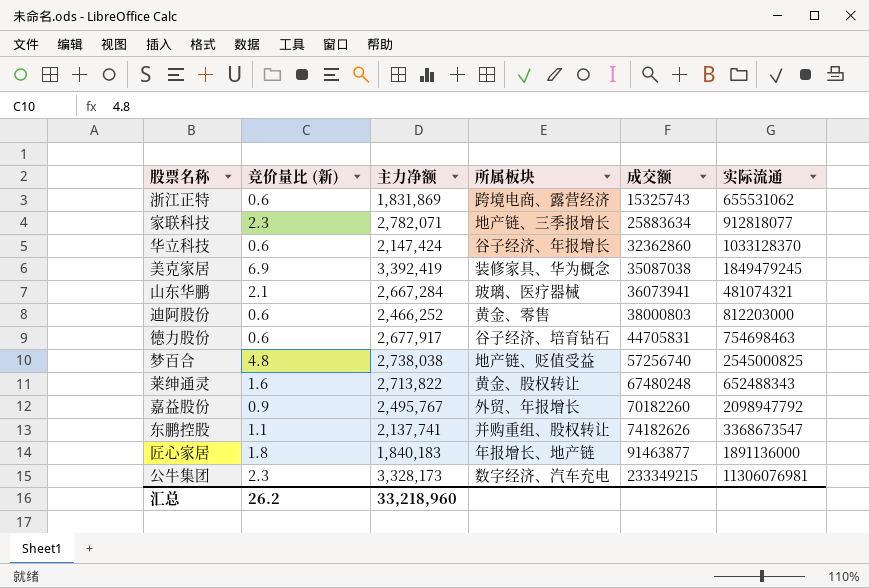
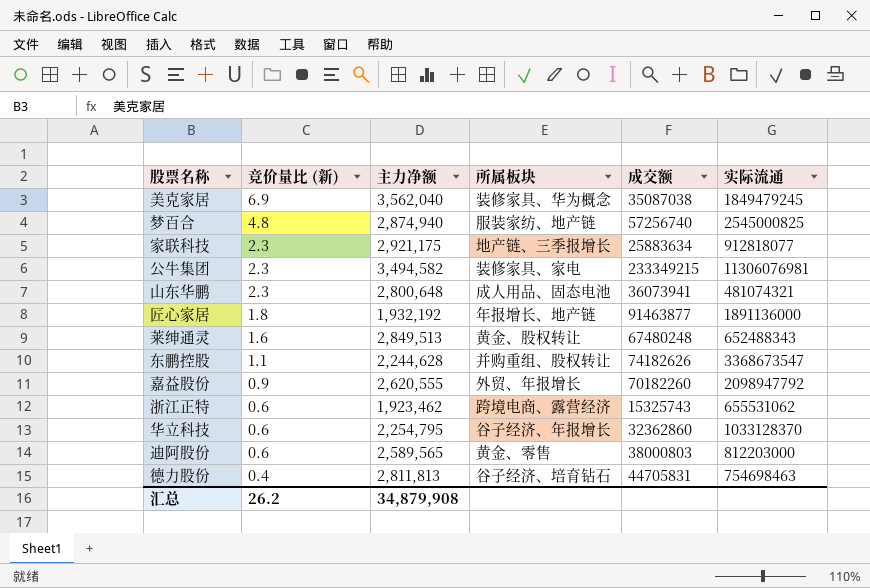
row order: 成交额 ascending -> 竞价量比 (新) descending
美克家居 | 主力净额: 3,392,419 -> 3,562,040
梦百合 | 主力净额: 2,738,038 -> 2,874,940
梦百合 | 所属板块: 地产链、贬值受益 -> 服装家纺、地产链
家联科技 | 主力净额: 2,782,071 -> 2,921,175
公牛集团 | 主力净额: 3,328,173 -> 3,494,582
公牛集团 | 所属板块: 数字经济、汽车充电 -> 装修家具、家电
山东华鹏 | 竞价量比 (新): 2.1 -> 2.3
山东华鹏 | 主力净额: 2,667,284 -> 2,800,648
山东华鹏 | 所属板块: 玻璃、医疗器械 -> 成人用品、固态电池
匠心家居 | 主力净额: 1,840,183 -> 1,932,192
莱绅通灵 | 主力净额: 2,713,822 -> 2,849,513
东鹏控股 | 主力净额: 2,137,741 -> 2,244,628
嘉益股份 | 主力净额: 2,495,767 -> 2,620,555
浙江正特 | 主力净额: 1,831,869 -> 1,923,462
华立科技 | 主力净额: 2,147,424 -> 2,254,795
迪阿股份 | 主力净额: 2,466,252 -> 2,589,565
德力股份 | 竞价量比 (新): 0.6 -> 0.4
德力股份 | 主力净额: 2,677,917 -> 2,811,813
汇总 | 主力净额: 33,218,960 -> 34,879,908

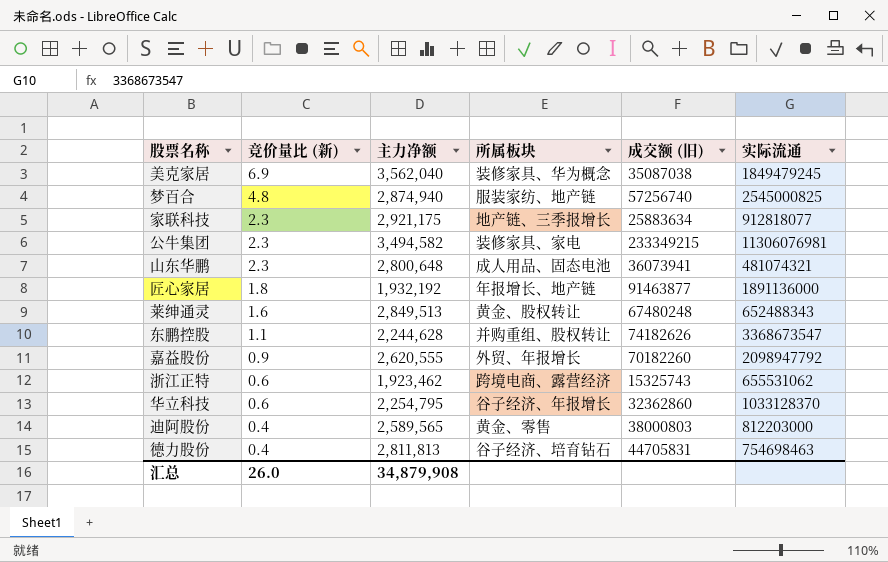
column name: 成交额 -> 成交额 (旧)
迪阿股份 | 竞价量比 (新): 0.6 -> 0.4
汇总 | 竞价量比 (新): 26.2 -> 26.0

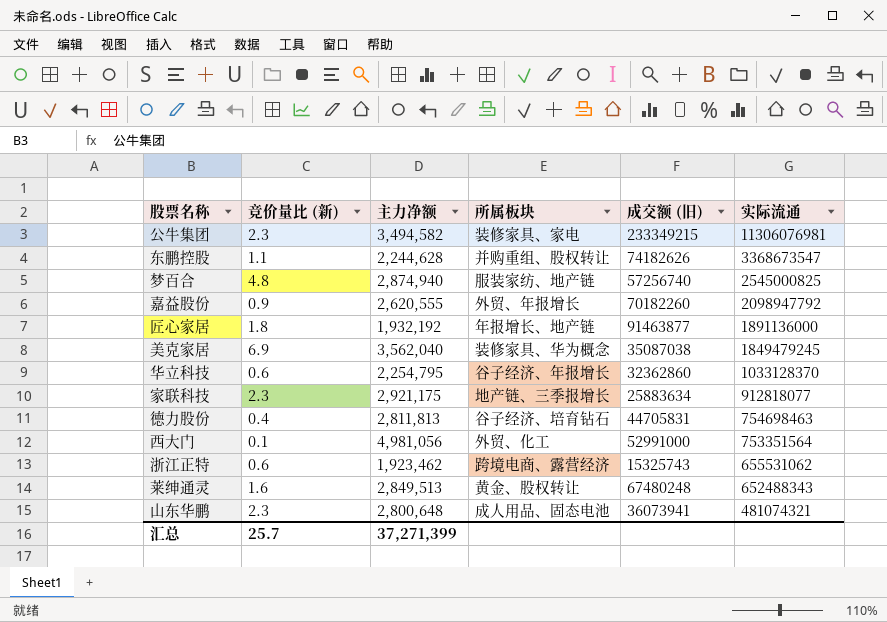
row order: 竞价量比 (新) descending -> 实际流通 descending
row 迪阿股份: 0.4 | 2,589,565 | 黄金、零售 | 38000803 | 812203000 -> none
row 西大门: none -> 0.1 | 4,981,056 | 外贸、化工 | 52991000 | 753351564
汇总 | 竞价量比 (新): 26.0 -> 25.7
汇总 | 主力净额: 34,879,908 -> 37,271,399

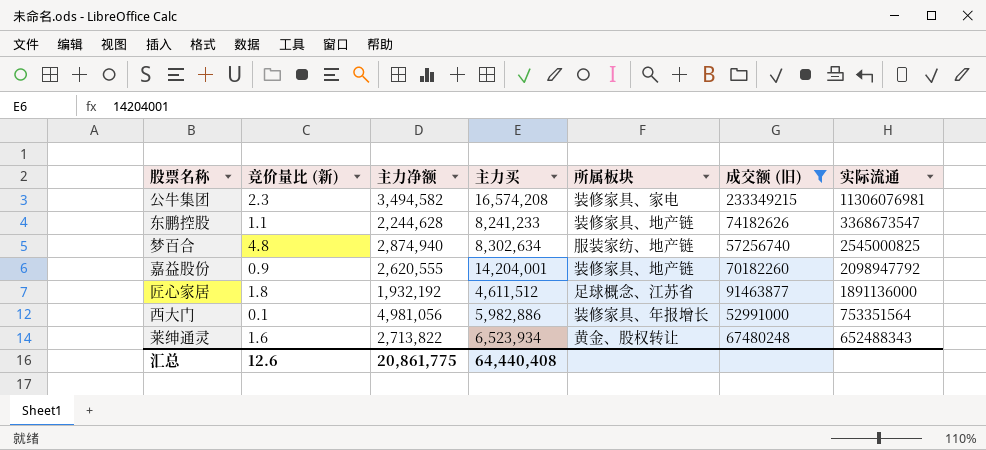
filter: none -> 成交额 (旧) >= 52991000
column 主力买 | position: none -> 4
东鹏控股 | 所属板块: 并购重组、股权转让 -> 装修家具、地产链
嘉益股份 | 所属板块: 外贸、年报增长 -> 装修家具、地产链
匠心家居 | 所属板块: 年报增长、地产链 -> 足球概念、江苏省
西大门 | 所属板块: 外贸、化工 -> 装修家具、年报增长
莱绅通灵 | 主力净额: 2,849,513 -> 2,713,822
汇总 | 竞价量比 (新): 25.7 -> 12.6
汇总 | 主力净额: 37,271,399 -> 20,861,775

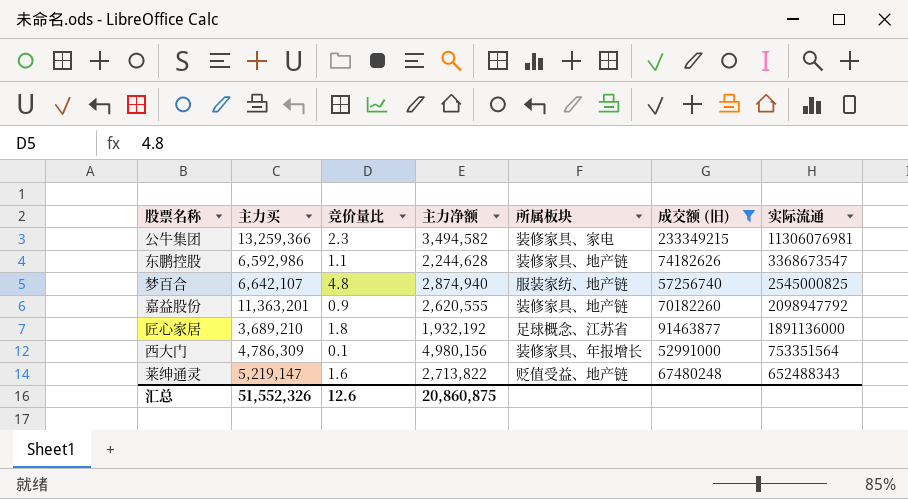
column 主力买 | position: 4 -> 2
column name: 竞价量比 (新) -> 竞价量比
公牛集团 | 主力买: 16,574,208 -> 13,259,366
东鹏控股 | 主力买: 8,241,233 -> 6,592,986
梦百合 | 主力买: 8,302,634 -> 6,642,107
嘉益股份 | 主力买: 14,204,001 -> 11,363,201
匠心家居 | 主力买: 4,611,512 -> 3,689,210
西大门 | 主力买: 5,982,886 -> 4,786,309
西大门 | 主力净额: 4,981,056 -> 4,980,156
莱绅通灵 | 主力买: 6,523,934 -> 5,219,147
莱绅通灵 | 所属板块: 黄金、股权转让 -> 贬值受益、地产链
汇总 | 主力买: 64,440,408 -> 51,552,326
汇总 | 主力净额: 20,861,775 -> 20,860,875

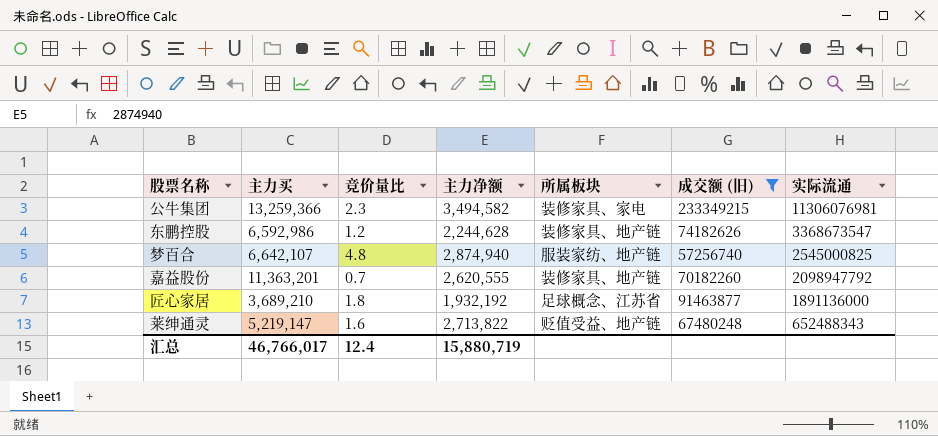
row 西大门: 4,786,309 | 0.1 | 4,980,156 | 装修家具、年报增长 | 52991000 | 753351564 -> none
东鹏控股 | 竞价量比: 1.1 -> 1.2
嘉益股份 | 竞价量比: 0.9 -> 0.7
汇总 | 主力买: 51,552,326 -> 46,766,017
汇总 | 竞价量比: 12.6 -> 12.4
汇总 | 主力净额: 20,860,875 -> 15,880,719

